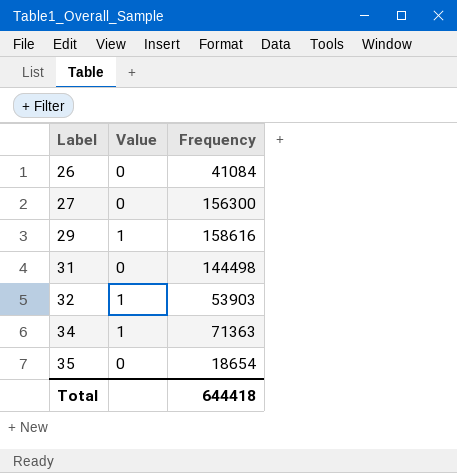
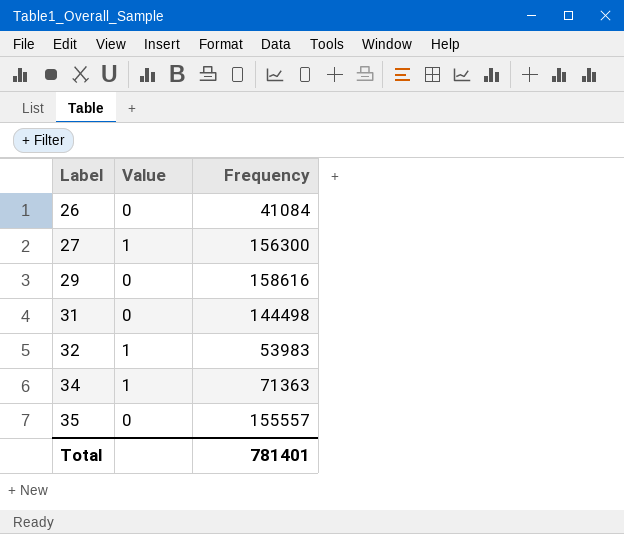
27 | Value: 0 -> 1
29 | Value: 1 -> 0
32 | Frequency: 53903 -> 53983
35 | Frequency: 18654 -> 155557
Total | Frequency: 644418 -> 781401

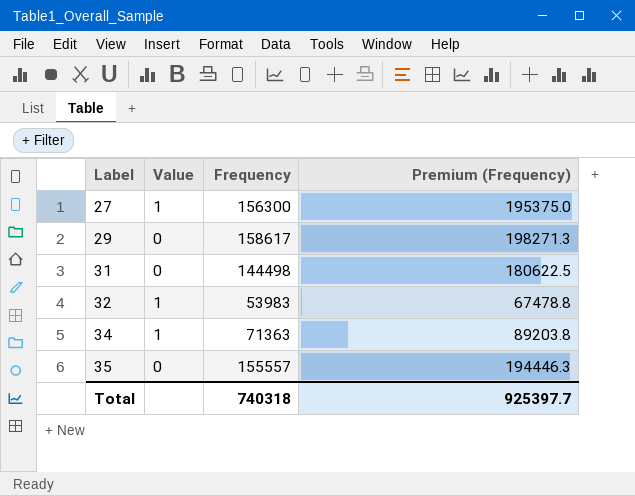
column Premium (Frequency) | formula: none -> [Frequency] * 1.25
row 26: 0 | 41084 -> none
29 | Frequency: 158616 -> 158617
Total | Frequency: 781401 -> 740318

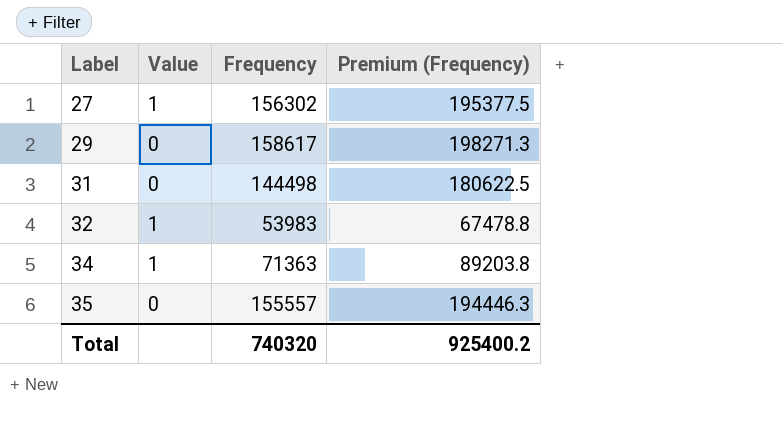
27 | Frequency: 156300 -> 156302
27 | Premium (Frequency): 195375.0 -> 195377.5
Total | Frequency: 740318 -> 740320
Total | Premium (Frequency): 925397.7 -> 925400.2

